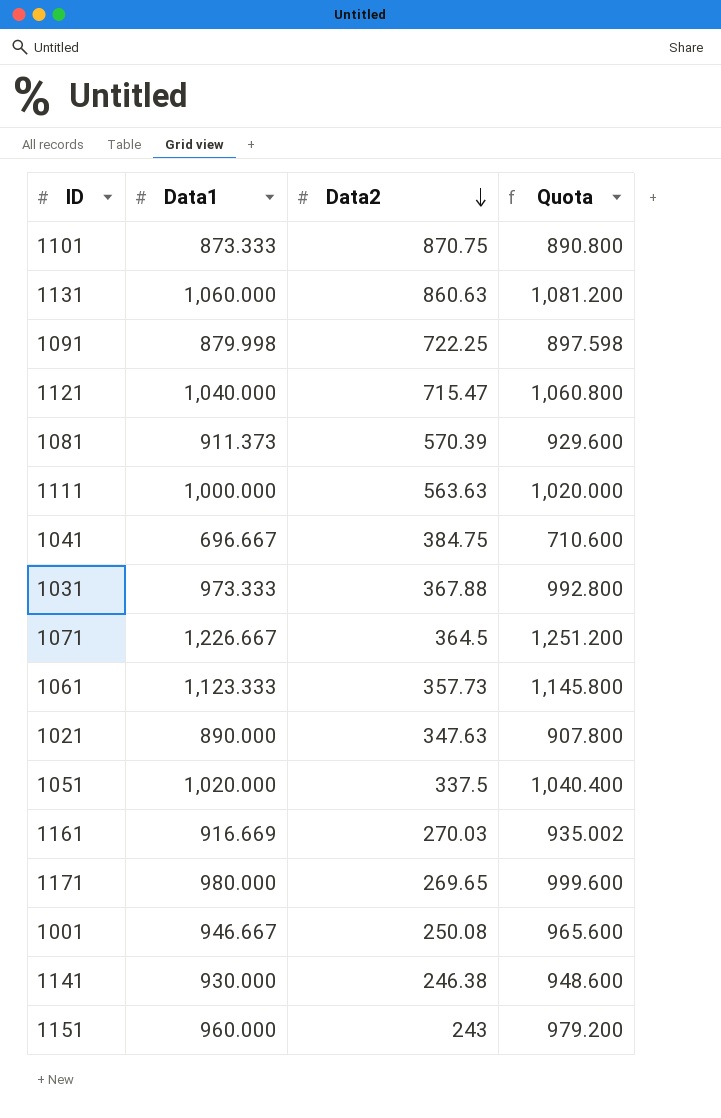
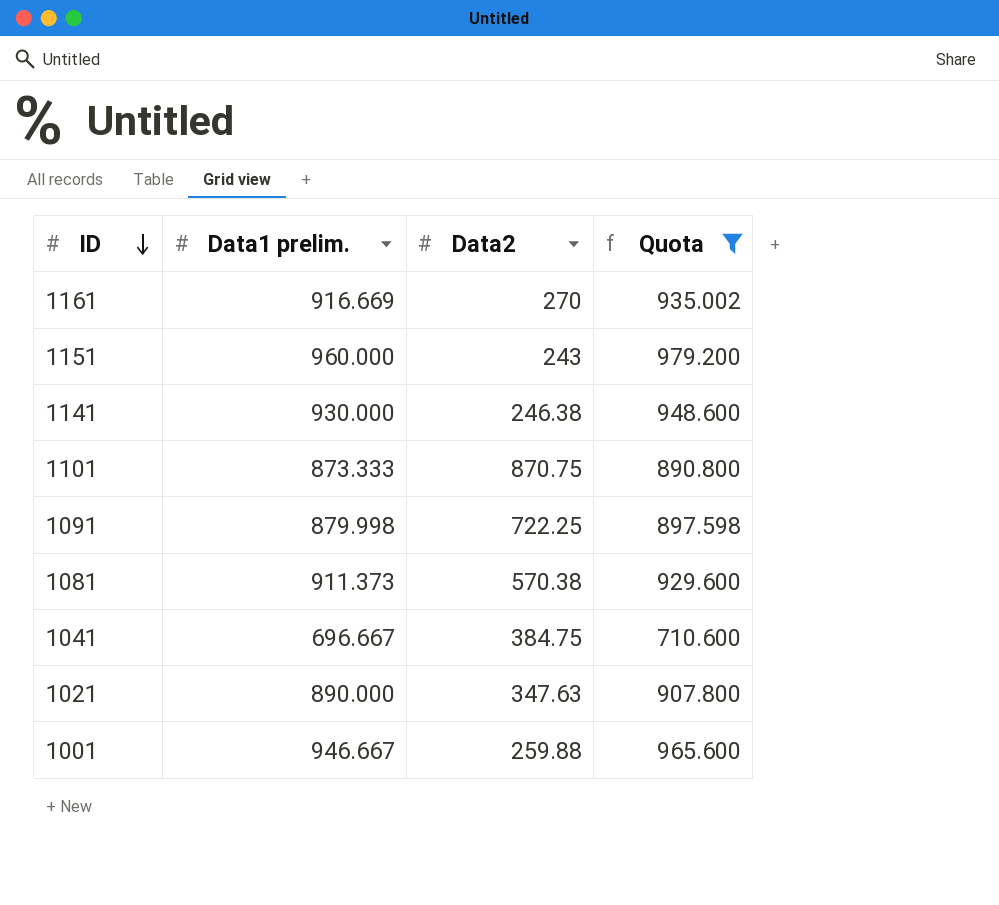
filter: none -> Quota <= 979.200
row order: Data2 descending -> ID descending
column name: Data1 -> Data1 prelim.
1161 | Data2: 270.03 -> 270
1081 | Data2: 570.39 -> 570.38
1001 | Data2: 250.08 -> 259.88

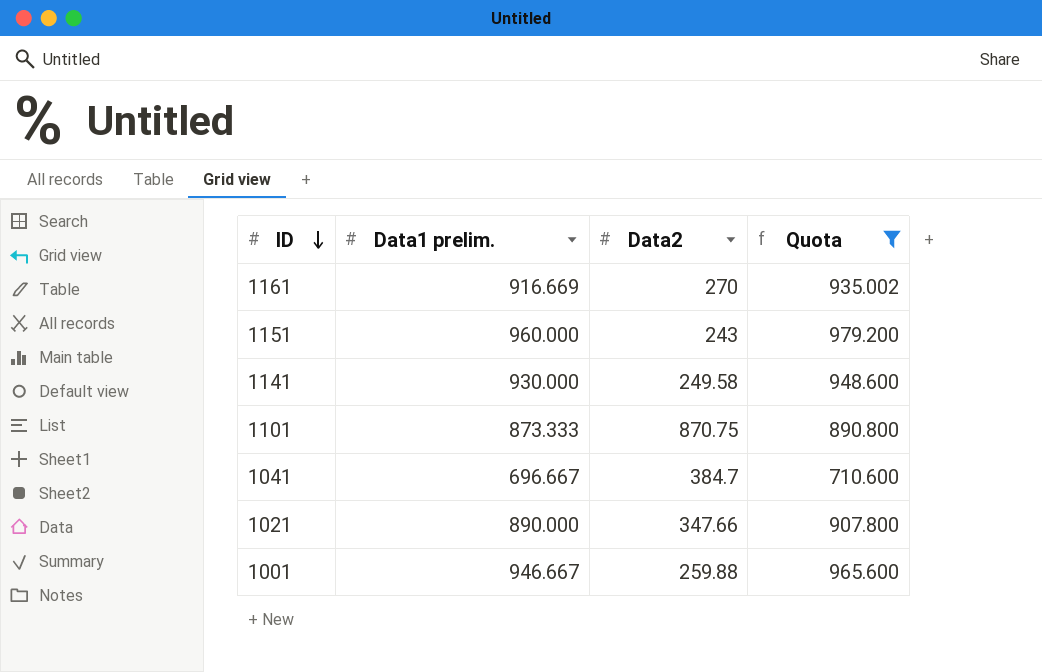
row 1091: 879.998 | 722.25 | 897.598 -> none
row 1081: 911.373 | 570.38 | 929.600 -> none
1141 | Data2: 246.38 -> 249.58
1041 | Data2: 384.75 -> 384.7
1021 | Data2: 347.63 -> 347.66

